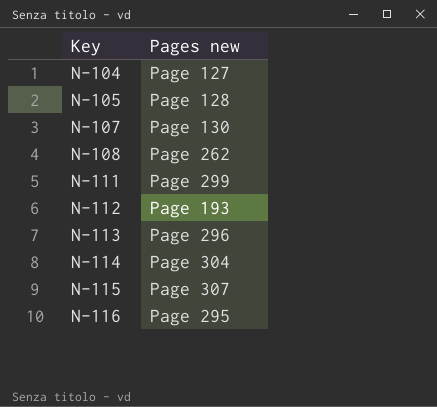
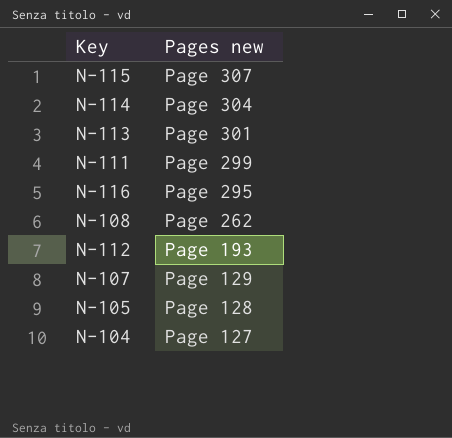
row order: Key ascending -> Pages new descending
N-113 | Pages new: Page 296 -> Page 301
N-107 | Pages new: Page 130 -> Page 129

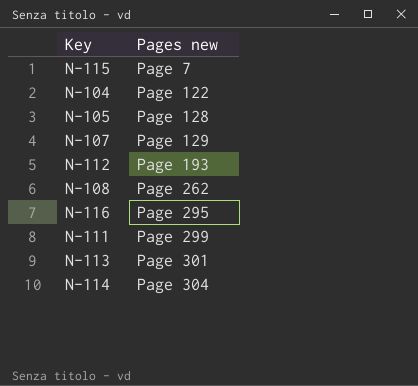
row order: Pages new descending -> Pages new ascending
N-115 | Pages new: Page 307 -> Page 7
N-104 | Pages new: Page 127 -> Page 122

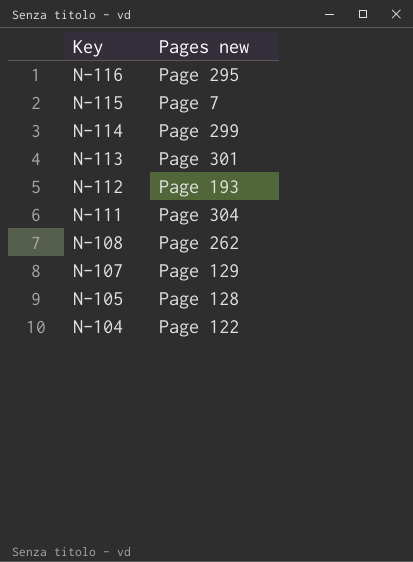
row order: Pages new ascending -> Key descending
N-114 | Pages new: Page 304 -> Page 299
N-111 | Pages new: Page 299 -> Page 304

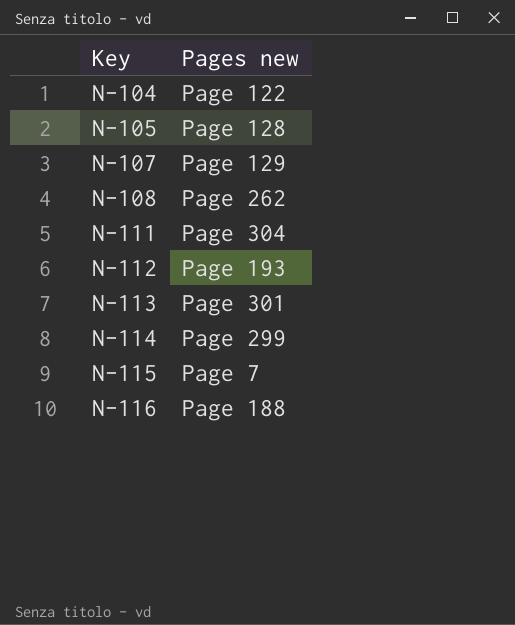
row order: Key descending -> Key ascending
N-116 | Pages new: Page 295 -> Page 188

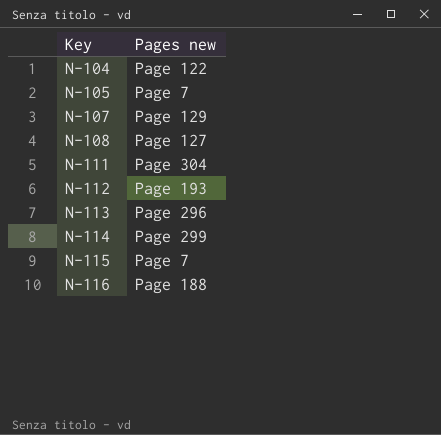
N-105 | Pages new: Page 128 -> Page 7
N-108 | Pages new: Page 262 -> Page 127
N-113 | Pages new: Page 301 -> Page 296

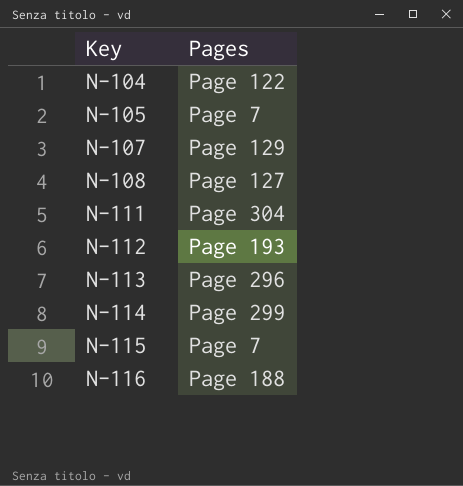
column name: Pages new -> Pages

